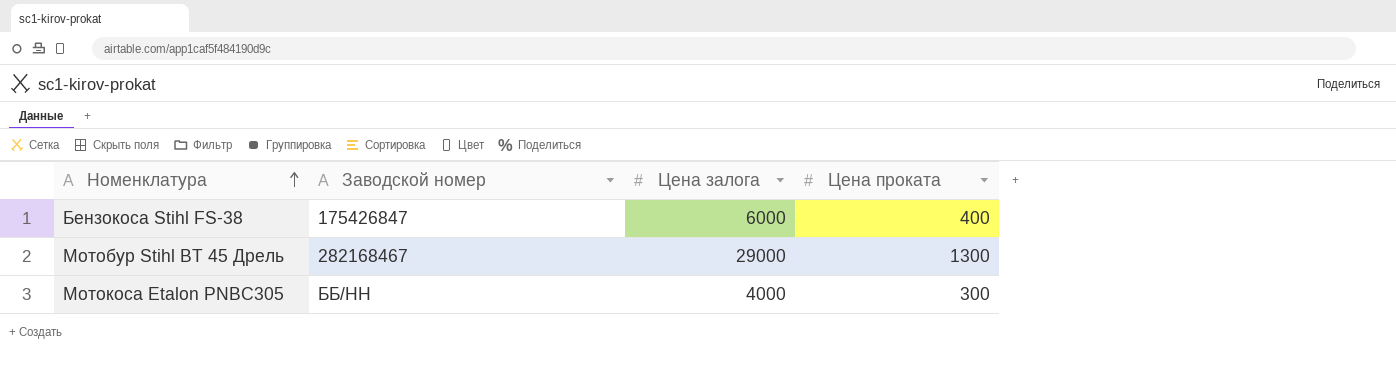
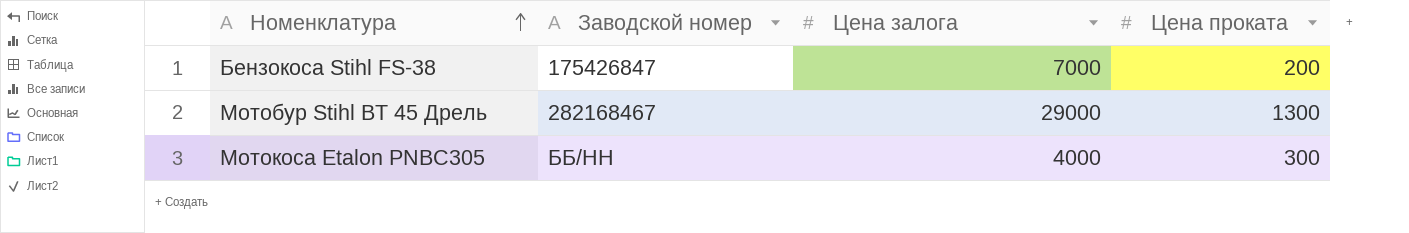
Бензокоса Stihl FS-38 | Цена залога: 6000 -> 7000
Бензокоса Stihl FS-38 | Цена проката: 400 -> 200

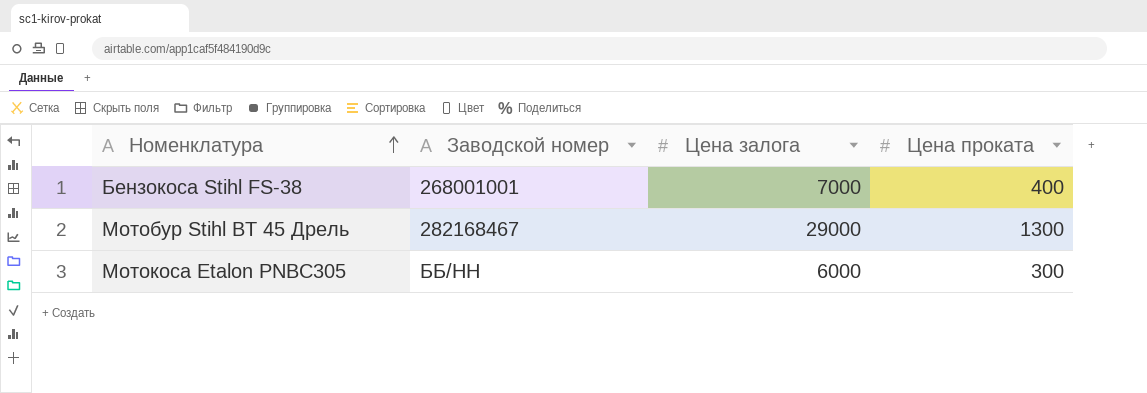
Бензокоса Stihl FS-38 | Заводской номер: 175426847 -> 268001001
Бензокоса Stihl FS-38 | Цена проката: 200 -> 400
Мотокоса Etalon PNBC305 | Цена залога: 4000 -> 6000

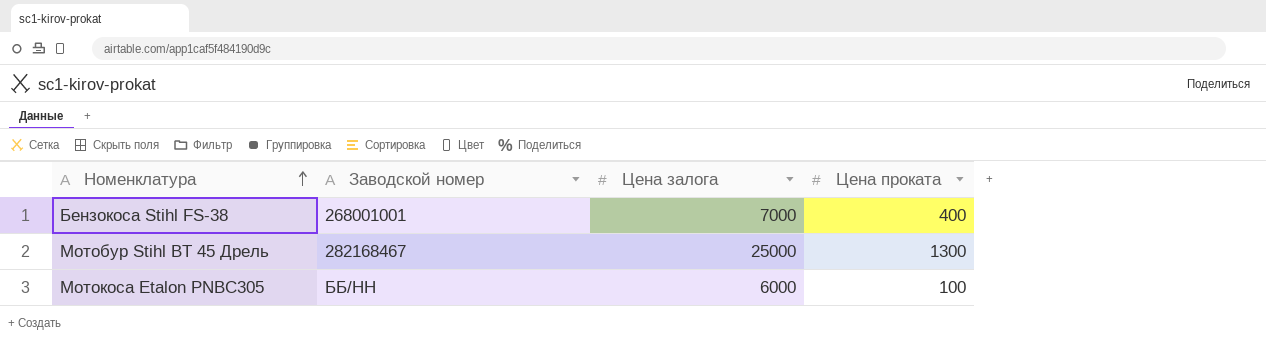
Мотобур Stihl BT 45 Дрель | Цена залога: 29000 -> 25000
Мотокоса Etalon PNBC305 | Цена проката: 300 -> 100

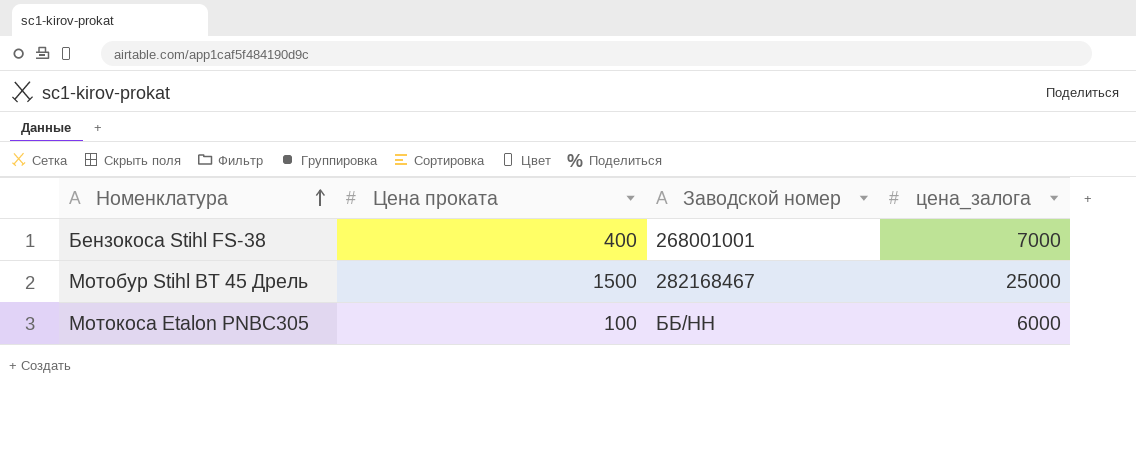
column Цена проката | position: 4 -> 2
column name: Цена залога -> цена_залога
Мотобур Stihl BT 45 Дрель | Цена проката: 1300 -> 1500

